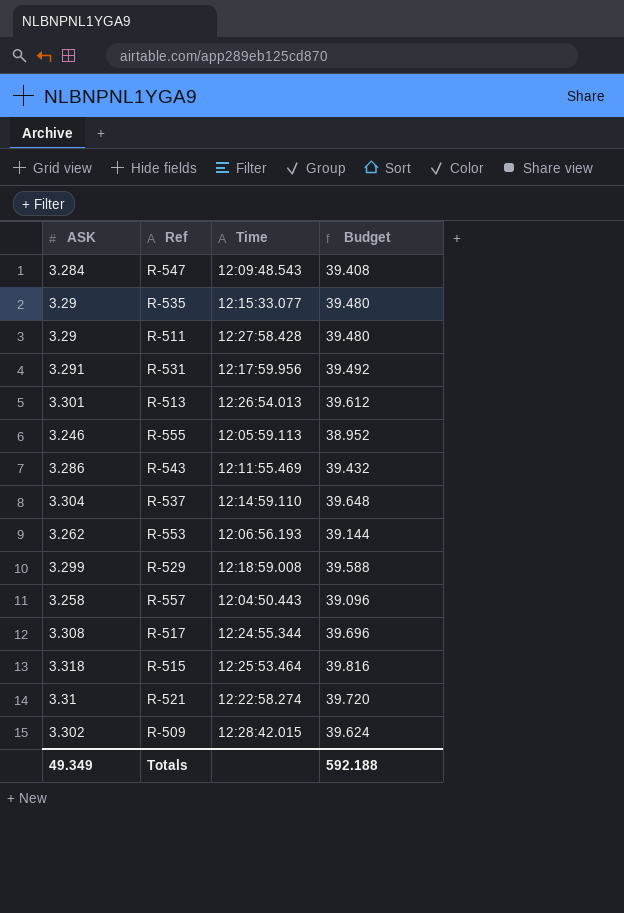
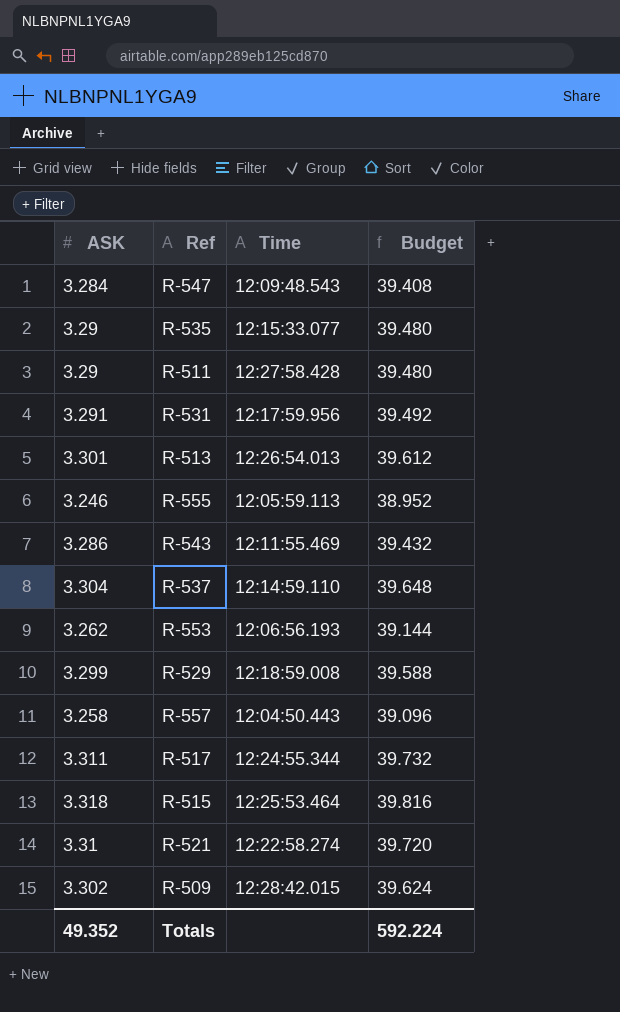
R-517 | ASK: 3.308 -> 3.311
R-517 | Budget: 39.696 -> 39.732
Totals | ASK: 49.349 -> 49.352
Totals | Budget: 592.188 -> 592.224

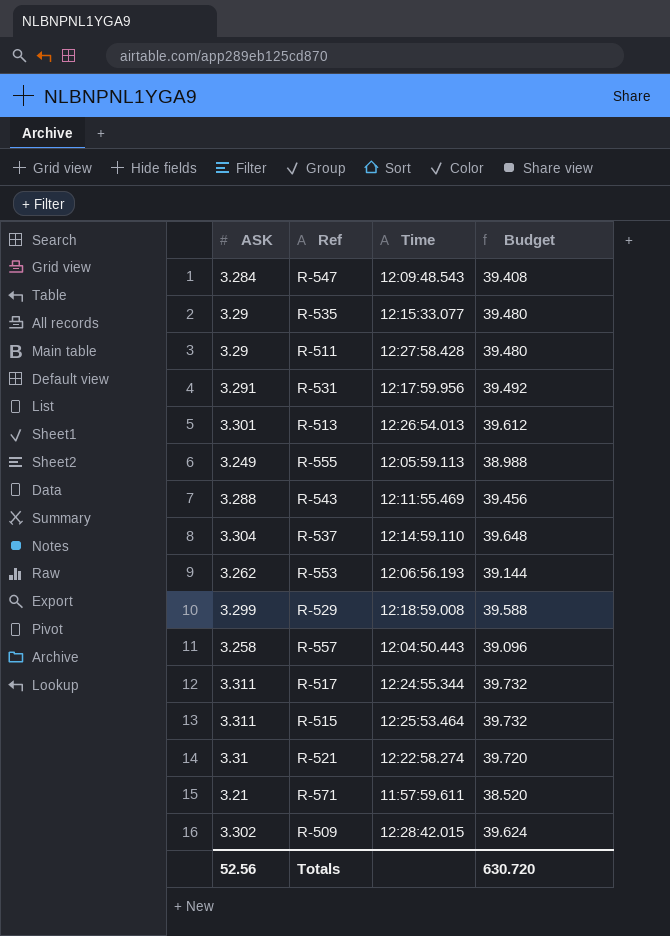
R-555 | ASK: 3.246 -> 3.249
R-555 | Budget: 38.952 -> 38.988
R-543 | ASK: 3.286 -> 3.288
R-543 | Budget: 39.432 -> 39.456
R-515 | ASK: 3.318 -> 3.311
R-515 | Budget: 39.816 -> 39.732
row R-571: none -> 3.21 | 11:57:59.611 | 38.520
Totals | ASK: 49.352 -> 52.56
Totals | Budget: 592.224 -> 630.720

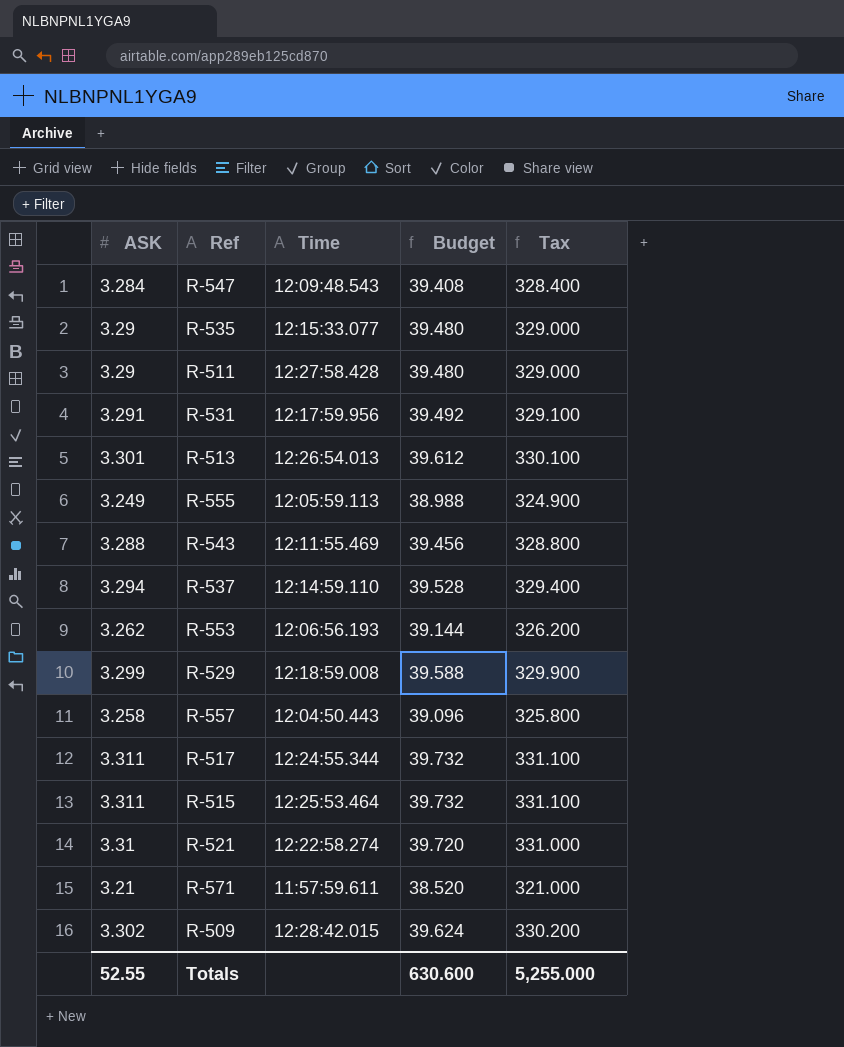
column Tax | formula: none -> [ASK] * 100
R-537 | ASK: 3.304 -> 3.294
R-537 | Budget: 39.648 -> 39.528
Totals | ASK: 52.56 -> 52.55
Totals | Budget: 630.720 -> 630.600

